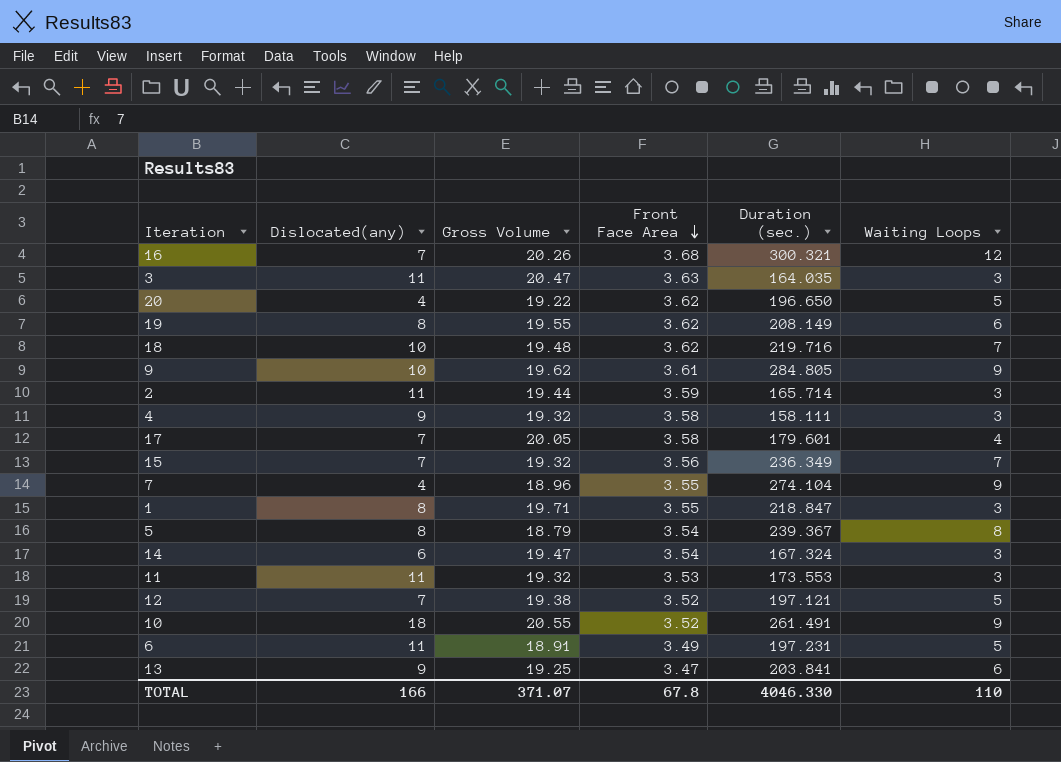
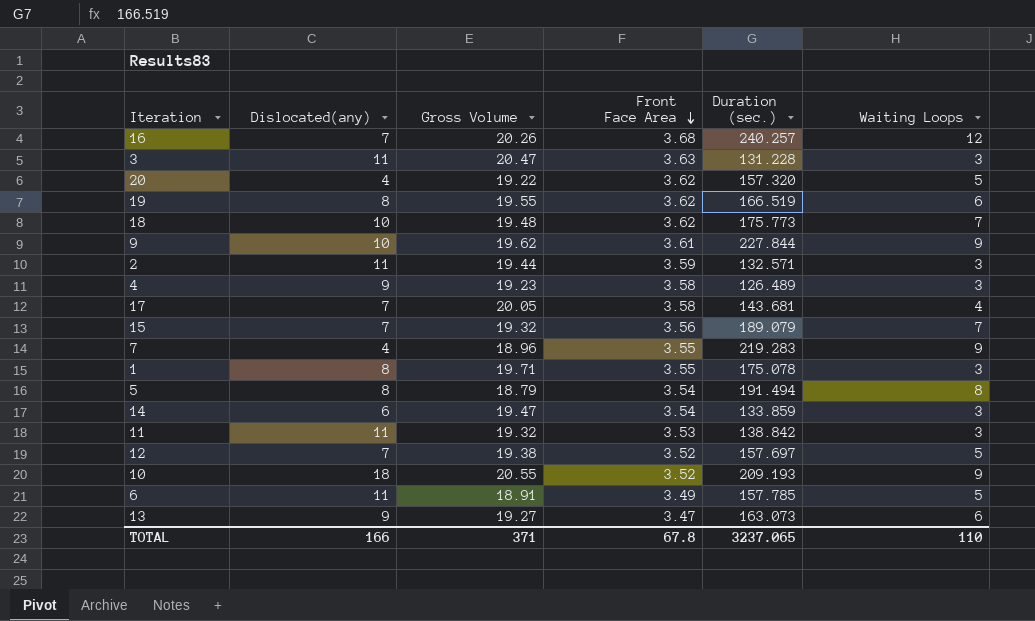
16 | Duration (sec.): 300.321 -> 240.257
3 | Duration (sec.): 164.035 -> 131.228
20 | Duration (sec.): 196.650 -> 157.320
19 | Duration (sec.): 208.149 -> 166.519
18 | Duration (sec.): 219.716 -> 175.773
9 | Duration (sec.): 284.805 -> 227.844
2 | Duration (sec.): 165.714 -> 132.571
4 | Gross Volume: 19.32 -> 19.23
4 | Duration (sec.): 158.111 -> 126.489
17 | Duration (sec.): 179.601 -> 143.681
15 | Duration (sec.): 236.349 -> 189.079
7 | Duration (sec.): 274.104 -> 219.283
1 | Duration (sec.): 218.847 -> 175.078
5 | Duration (sec.): 239.367 -> 191.494
14 | Duration (sec.): 167.324 -> 133.859
11 | Duration (sec.): 173.553 -> 138.842
12 | Duration (sec.): 197.121 -> 157.697
10 | Duration (sec.): 261.491 -> 209.193
6 | Duration (sec.): 197.231 -> 157.785
13 | Gross Volume: 19.25 -> 19.27
13 | Duration (sec.): 203.841 -> 163.073
TOTAL | Gross Volume: 371.07 -> 371
TOTAL | Duration (sec.): 4046.330 -> 3237.065

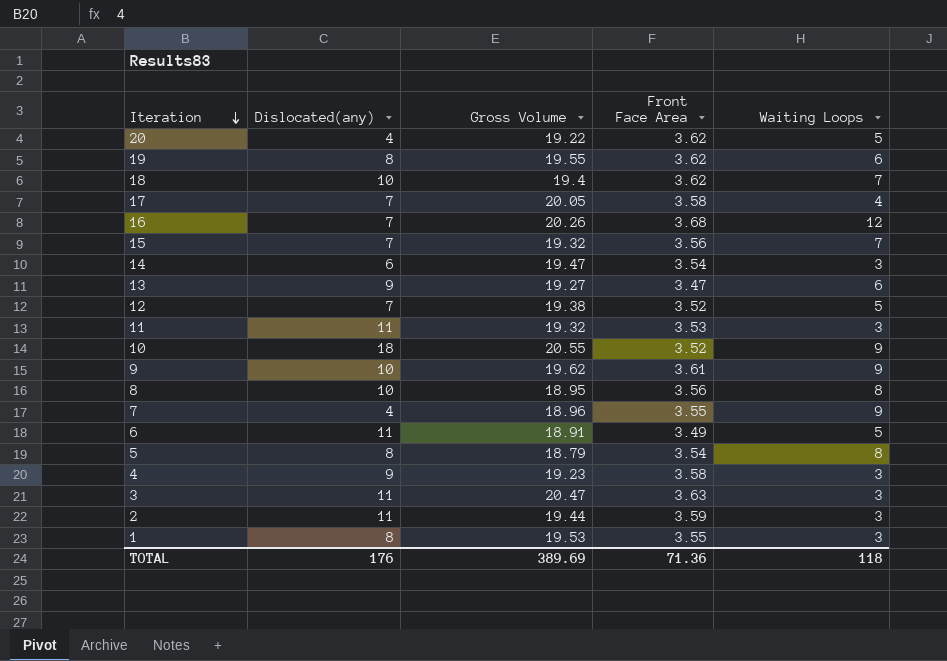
row order: Front Face Area descending -> Iteration descending
column Duration (sec.) | position: 5 -> none
18 | Gross Volume: 19.48 -> 19.4
row 8: none -> 10 | 18.95 | 3.56 | 8
1 | Gross Volume: 19.71 -> 19.53
TOTAL | Dislocated(any): 166 -> 176
TOTAL | Gross Volume: 371 -> 389.69
TOTAL | Front Face Area: 67.8 -> 71.36
TOTAL | Waiting Loops: 110 -> 118

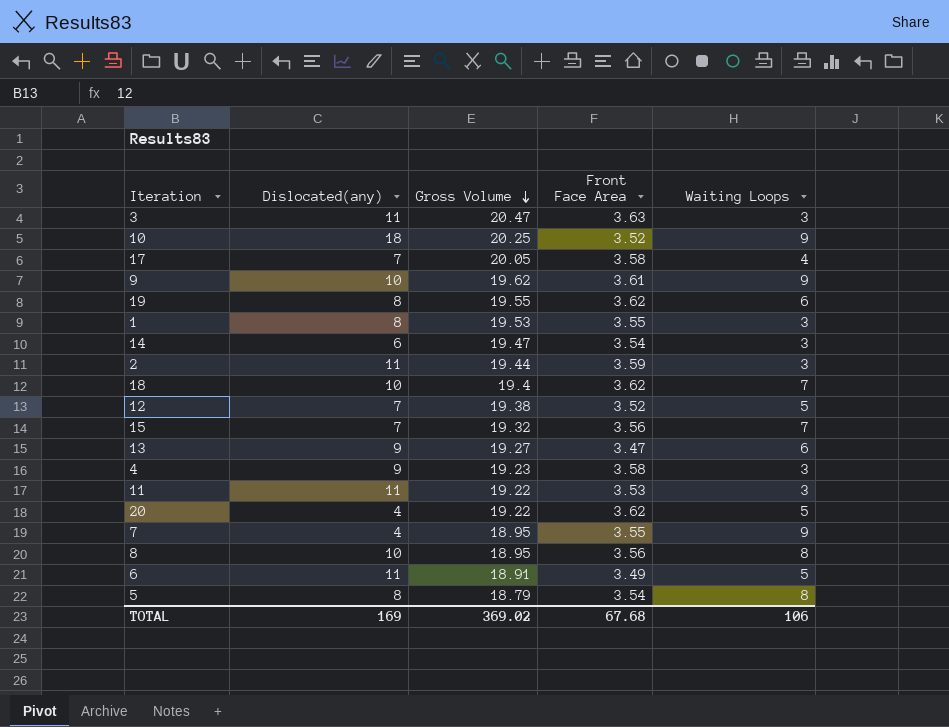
row order: Iteration descending -> Gross Volume descending
row 16: 7 | 20.26 | 3.68 | 12 -> none
10 | Gross Volume: 20.55 -> 20.25
11 | Gross Volume: 19.32 -> 19.22
7 | Gross Volume: 18.96 -> 18.95
TOTAL | Dislocated(any): 176 -> 169
TOTAL | Gross Volume: 389.69 -> 369.02
TOTAL | Front Face Area: 71.36 -> 67.68
TOTAL | Waiting Loops: 118 -> 106

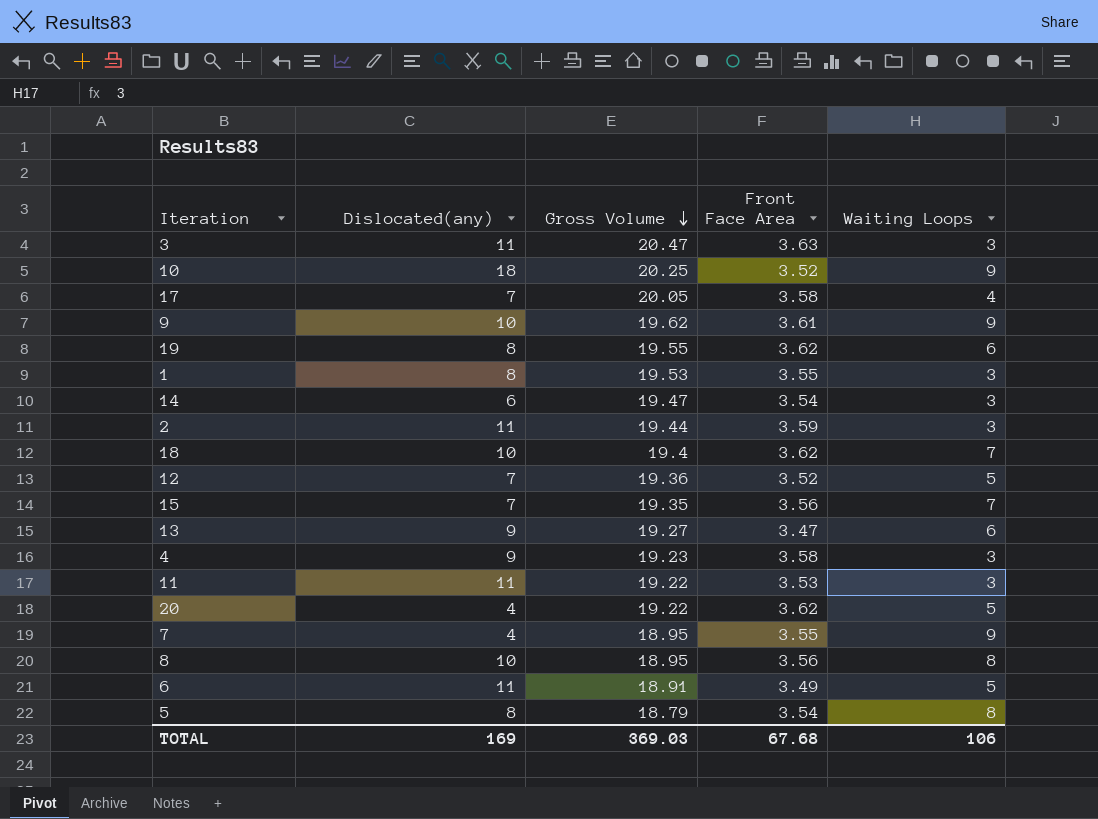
12 | Gross Volume: 19.38 -> 19.36
15 | Gross Volume: 19.32 -> 19.35
TOTAL | Gross Volume: 369.02 -> 369.03

